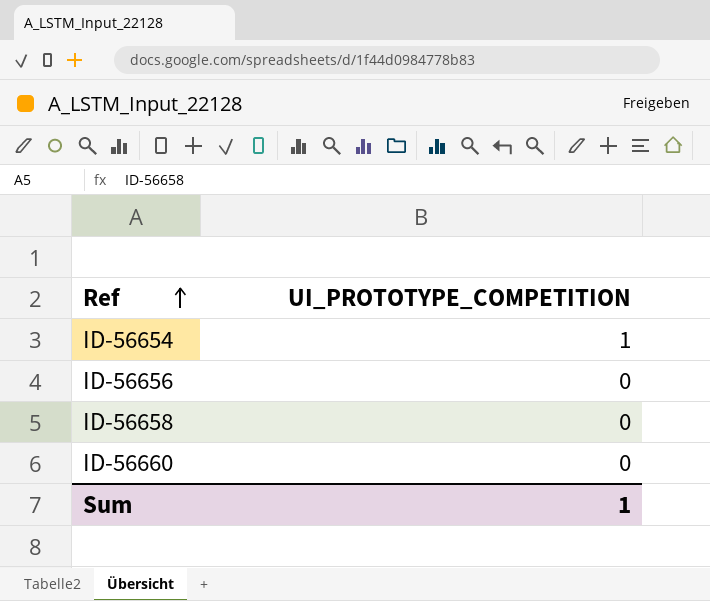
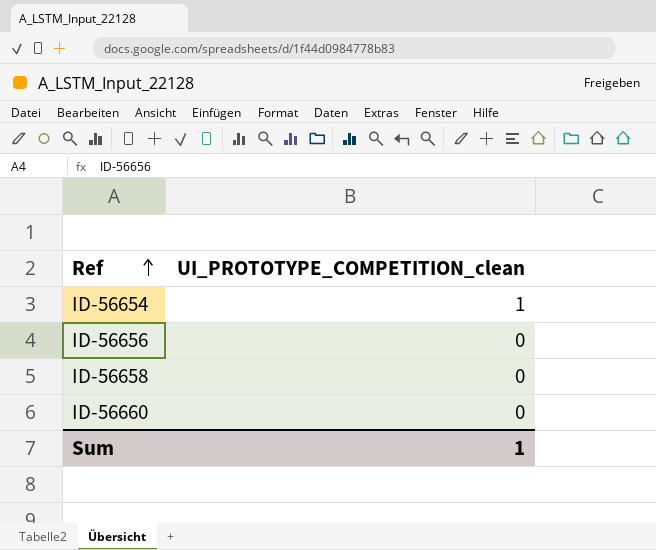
column name: UI_PROTOTYPE_COMPETITION -> UI_PROTOTYPE_COMPETITION_clean

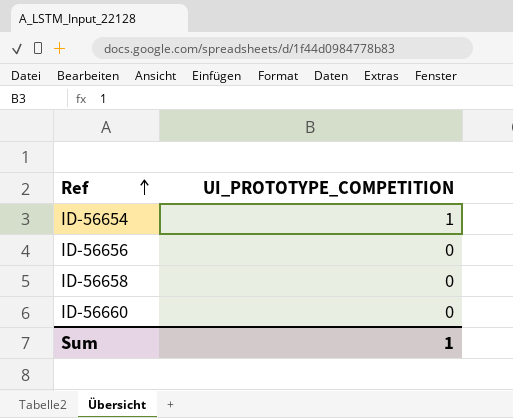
column name: UI_PROTOTYPE_COMPETITION_clean -> UI_PROTOTYPE_COMPETITION

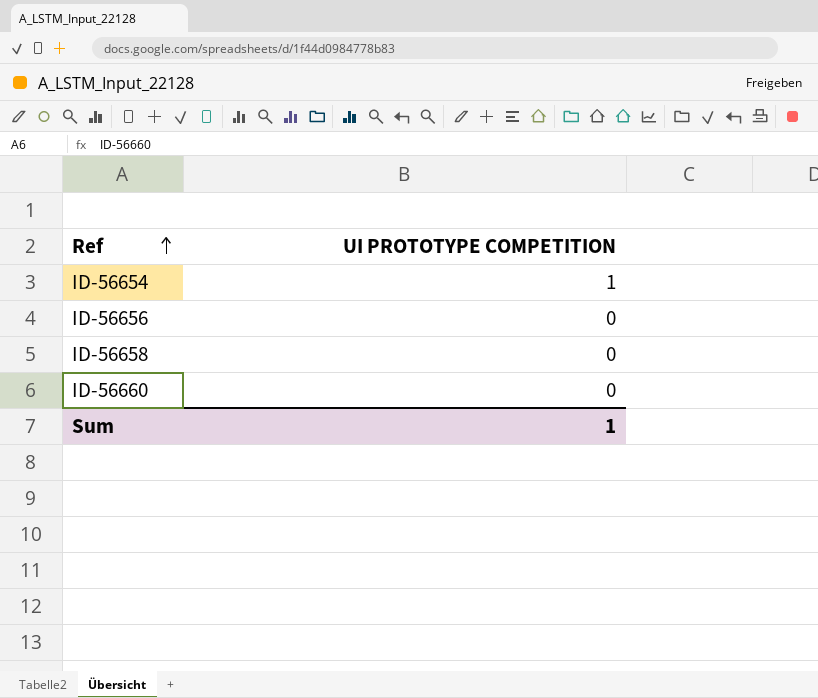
column name: UI_PROTOTYPE_COMPETITION -> UI PROTOTYPE COMPETITION

